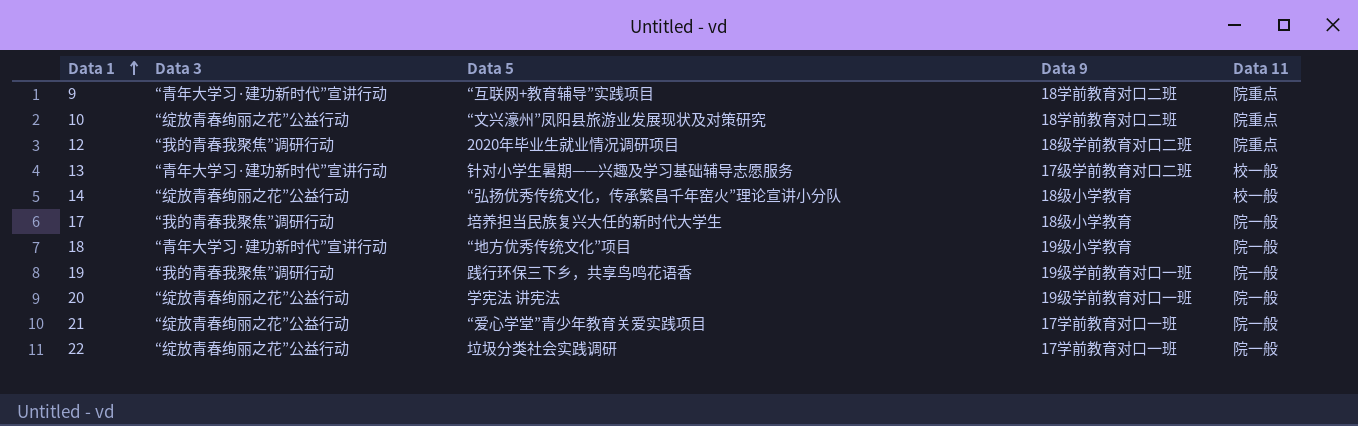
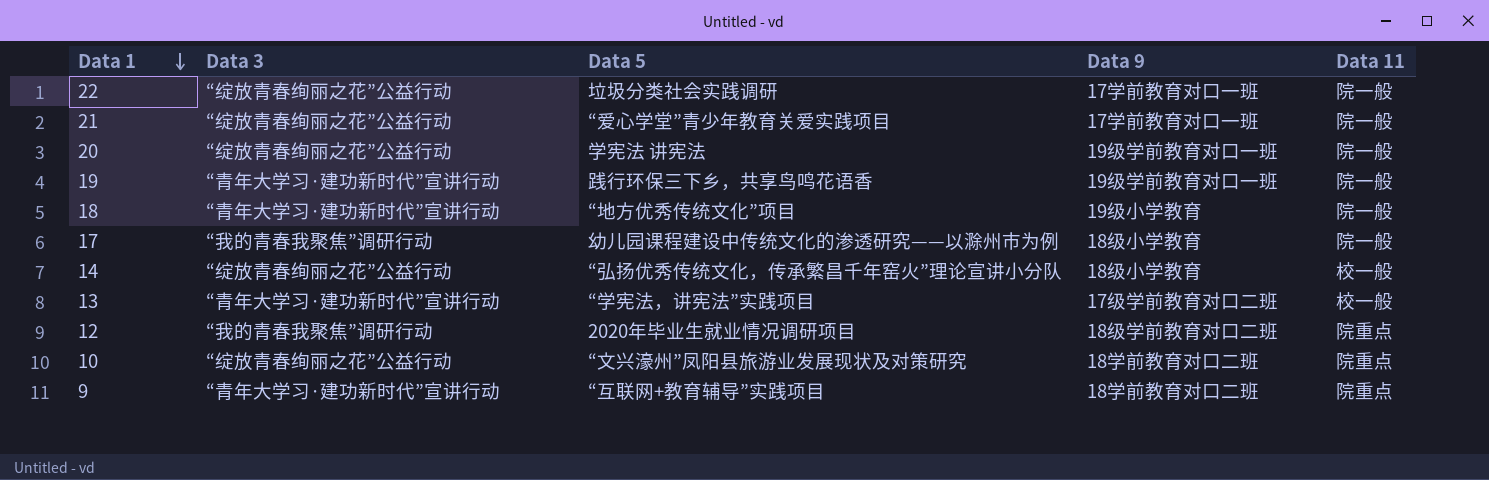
row order: Data 1 ascending -> Data 1 descending
19 | Data 3: “我的青春我聚焦”调研行动 -> “青年大学习·建功新时代”宣讲行动
17 | Data 5: 培养担当民族复兴大任的新时代大学生 -> 幼儿园课程建设中传统文化的渗透研究——以滁州市为例
13 | Data 5: 针对小学生暑期——兴趣及学习基础辅导志愿服务 -> “学宪法，讲宪法”实践项目

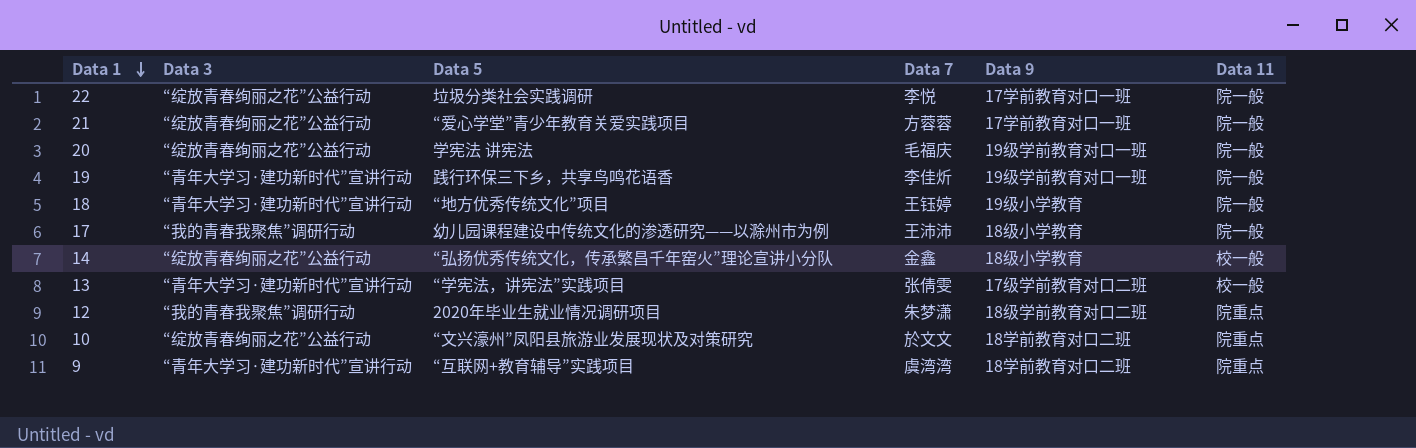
column Data 7 | position: none -> 4

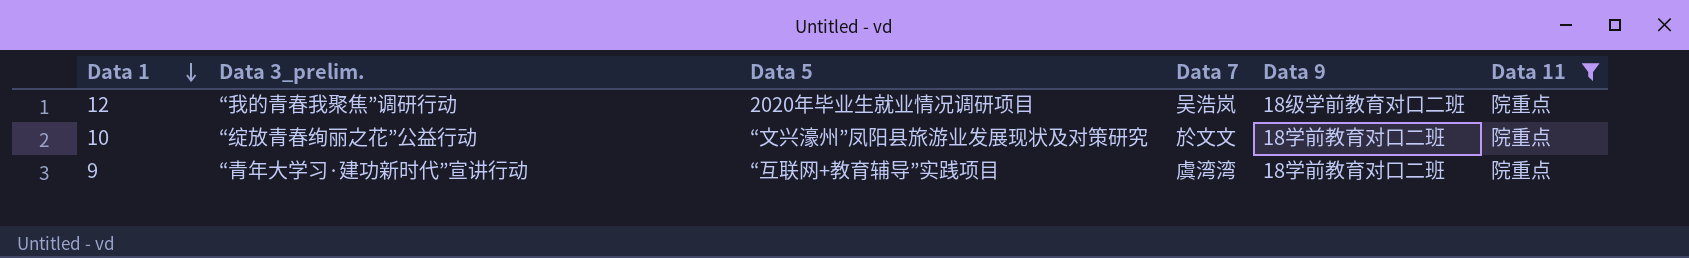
filter: none -> Data 11 = 院重点
column name: Data 3 -> Data 3_prelim.
12 | Data 7: 朱梦潇 -> 吴浩岚

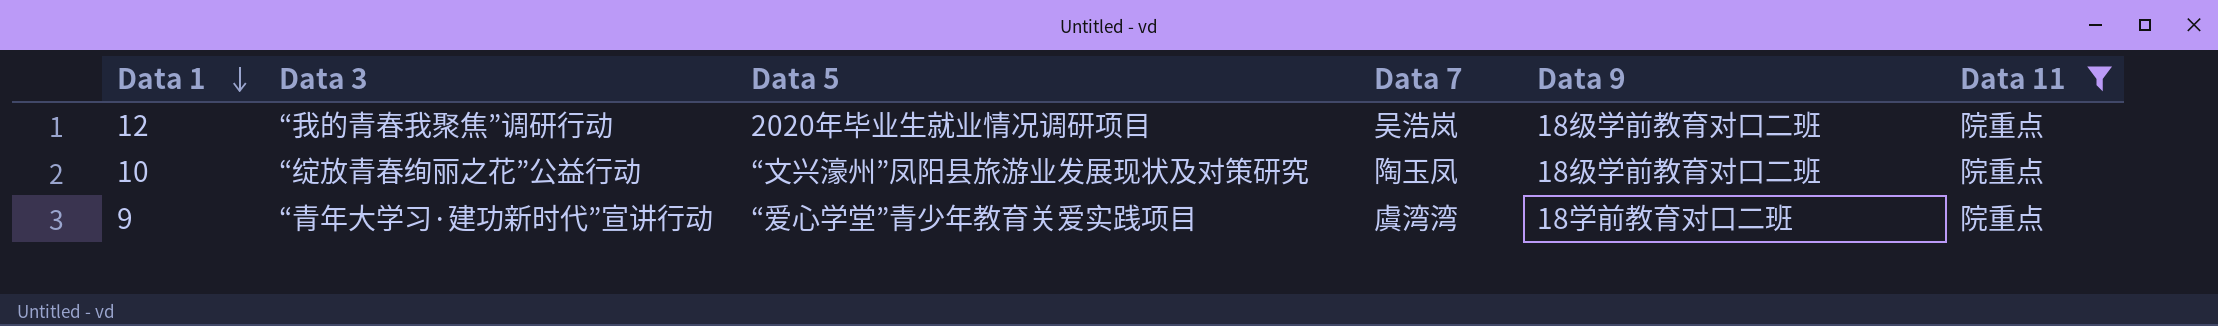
column name: Data 3_prelim. -> Data 3
10 | Data 7: 於文文 -> 陶玉凤
10 | Data 9: 18学前教育对口二班 -> 18级学前教育对口二班
9 | Data 5: “互联网+教育辅导”实践项目 -> “爱心学堂”青少年教育关爱实践项目

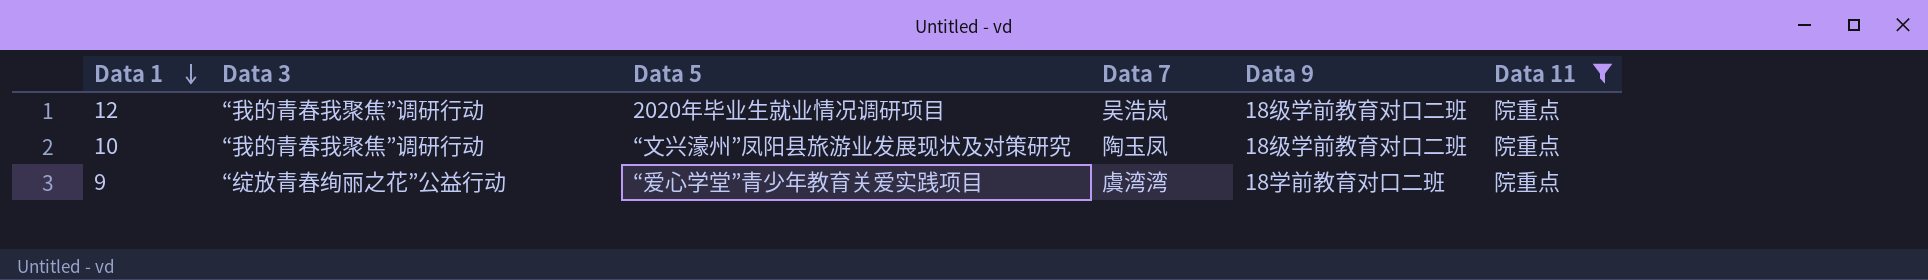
10 | Data 3: “绽放青春绚丽之花”公益行动 -> “我的青春我聚焦”调研行动
9 | Data 3: “青年大学习·建功新时代”宣讲行动 -> “绽放青春绚丽之花”公益行动

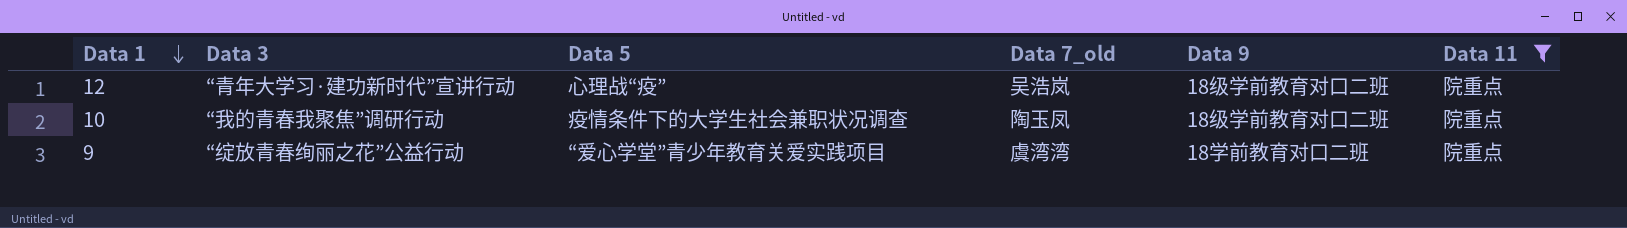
column name: Data 7 -> Data 7_old
12 | Data 3: “我的青春我聚焦”调研行动 -> “青年大学习·建功新时代”宣讲行动
12 | Data 5: 2020年毕业生就业情况调研项目 -> 心理战“疫”
10 | Data 5: “文兴濠州”凤阳县旅游业发展现状及对策研究 -> 疫情条件下的大学生社会兼职状况调查

